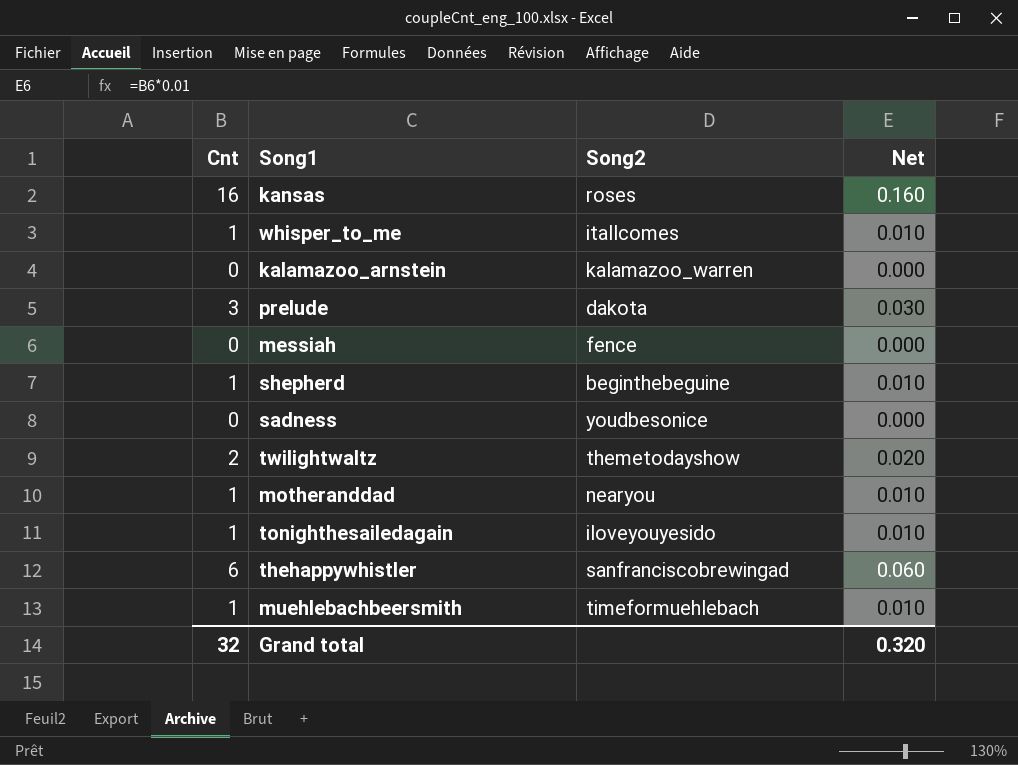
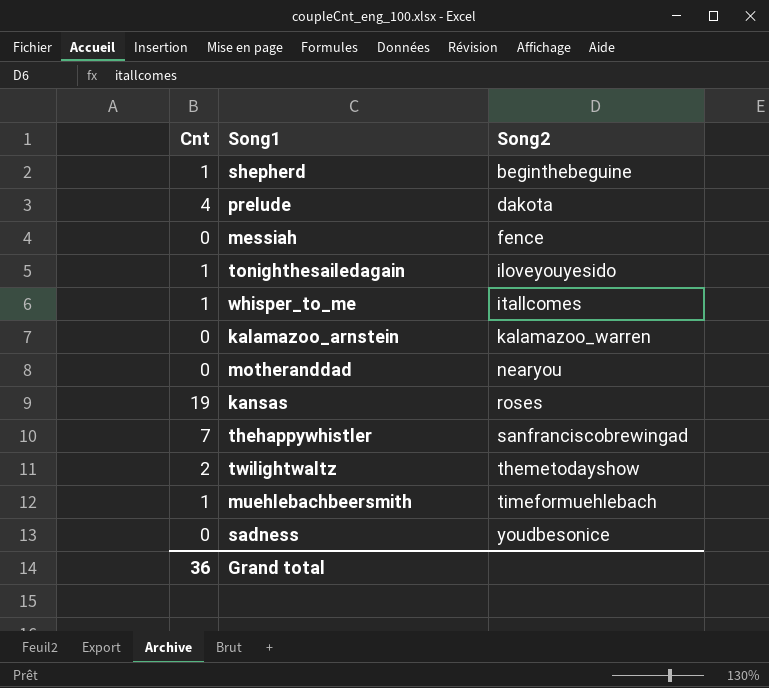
row order: none -> Song2 ascending
column Net | formula: [Cnt] * 0.01 -> none
prelude | Cnt: 3 -> 4
motheranddad | Cnt: 1 -> 0
kansas | Cnt: 16 -> 19
thehappywhistler | Cnt: 6 -> 7
Grand total | Cnt: 32 -> 36

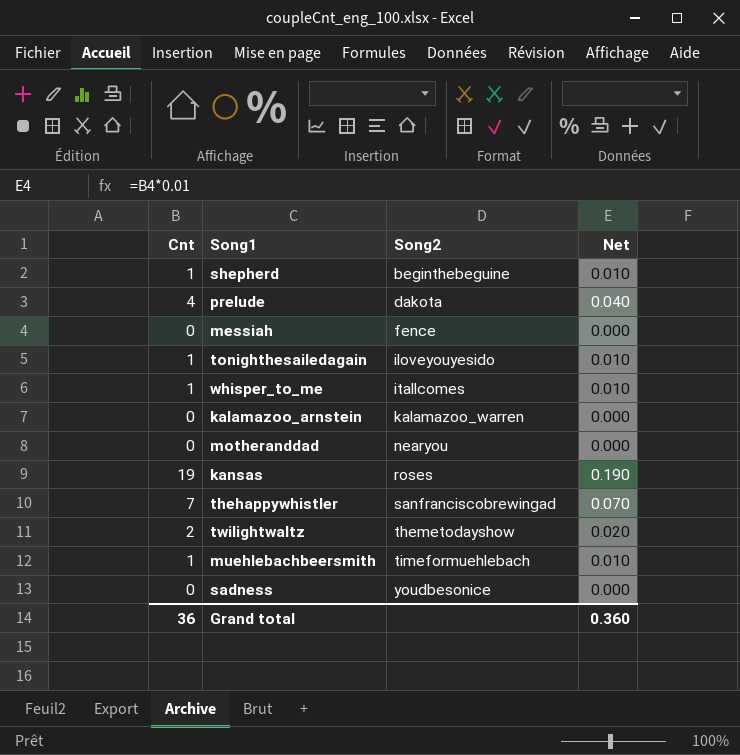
column Net | formula: none -> [Cnt] * 0.01

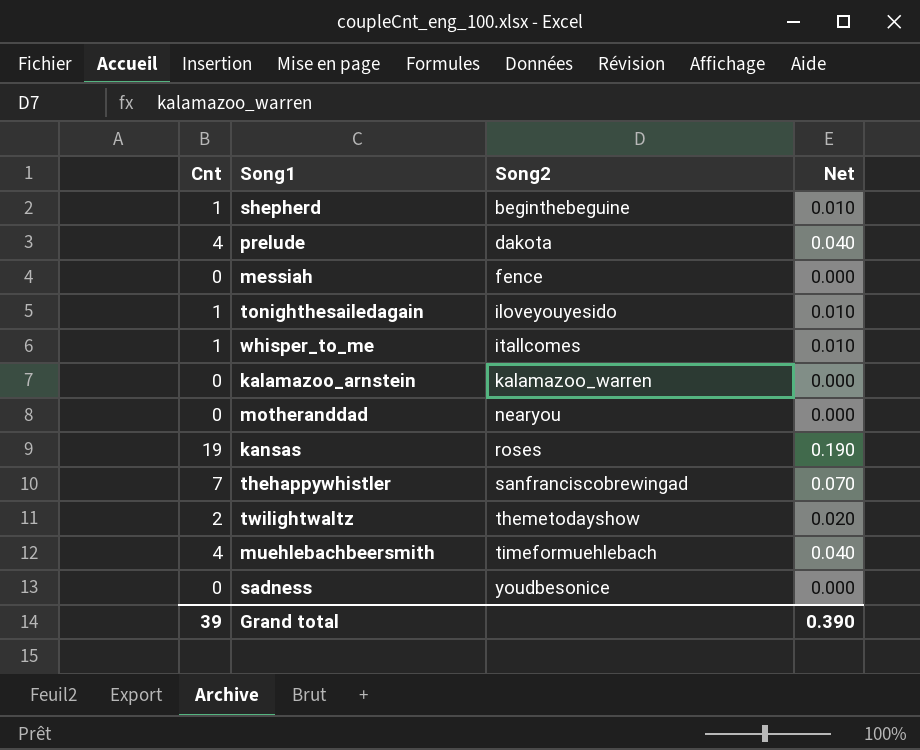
muehlebachbeersmith | Cnt: 1 -> 4
muehlebachbeersmith | Net: 0.010 -> 0.040
Grand total | Cnt: 36 -> 39
Grand total | Net: 0.360 -> 0.390

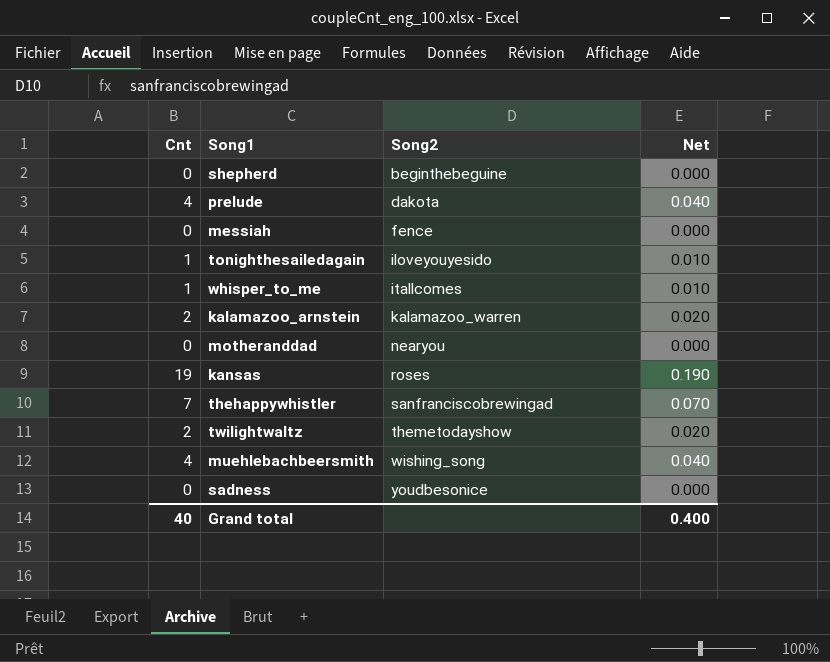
shepherd | Cnt: 1 -> 0
shepherd | Net: 0.010 -> 0.000
kalamazoo_arnstein | Cnt: 0 -> 2
kalamazoo_arnstein | Net: 0.000 -> 0.020
muehlebachbeersmith | Song2: timeformuehlebach -> wishing_song
Grand total | Cnt: 39 -> 40
Grand total | Net: 0.390 -> 0.400

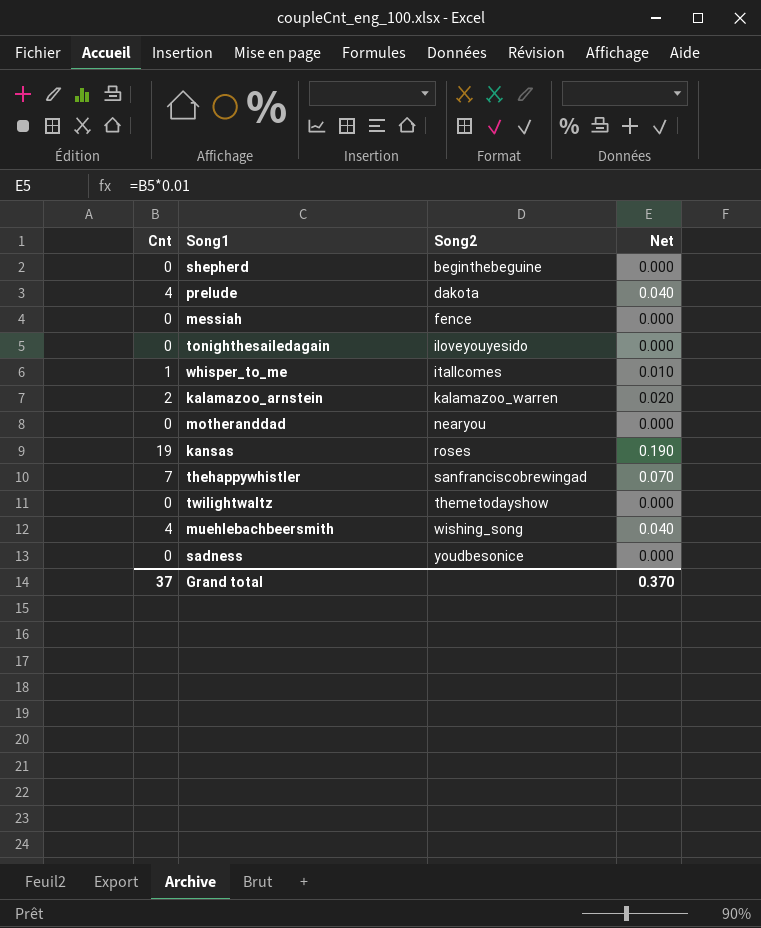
tonighthesailedagain | Cnt: 1 -> 0
tonighthesailedagain | Net: 0.010 -> 0.000
twilightwaltz | Cnt: 2 -> 0
twilightwaltz | Net: 0.020 -> 0.000
Grand total | Cnt: 40 -> 37
Grand total | Net: 0.400 -> 0.370

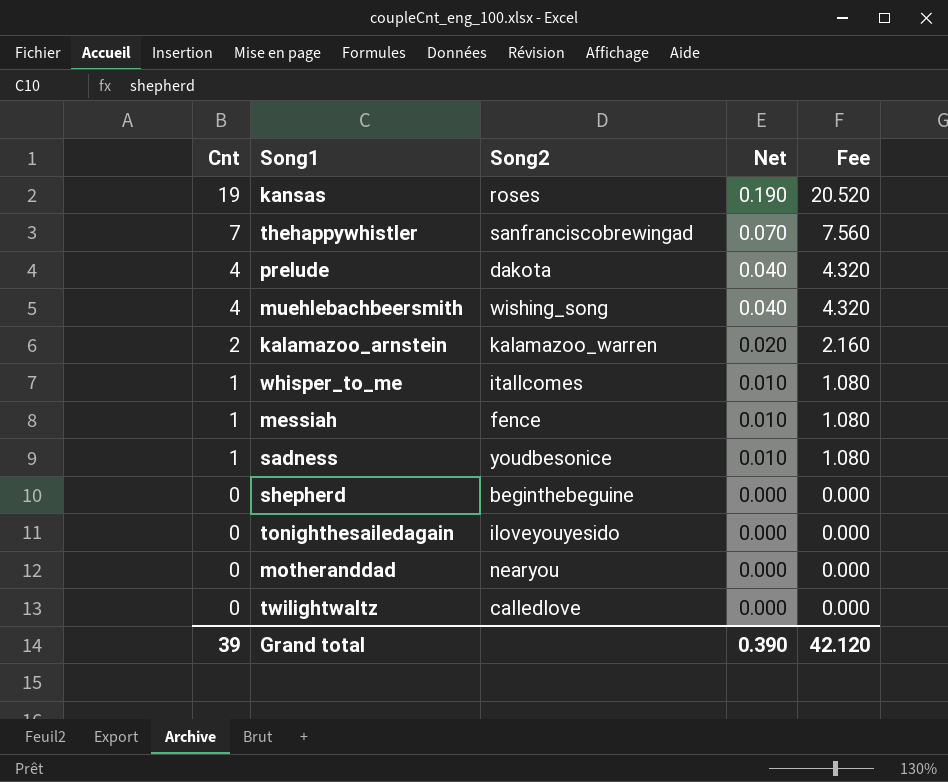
row order: Song2 ascending -> Cnt descending
column Fee | formula: none -> [Cnt] * 1.08
messiah | Cnt: 0 -> 1
messiah | Net: 0.000 -> 0.010
sadness | Cnt: 0 -> 1
sadness | Net: 0.000 -> 0.010
twilightwaltz | Song2: themetodayshow -> calledlove
Grand total | Cnt: 37 -> 39
Grand total | Net: 0.370 -> 0.390

